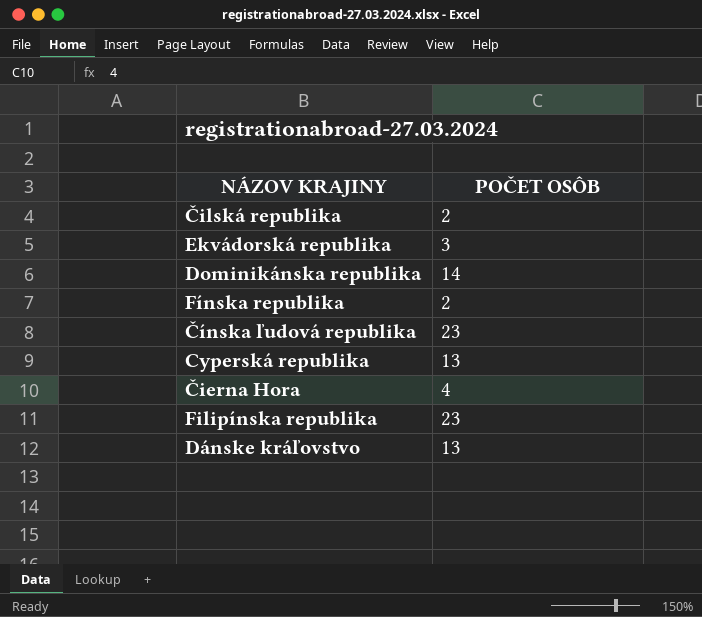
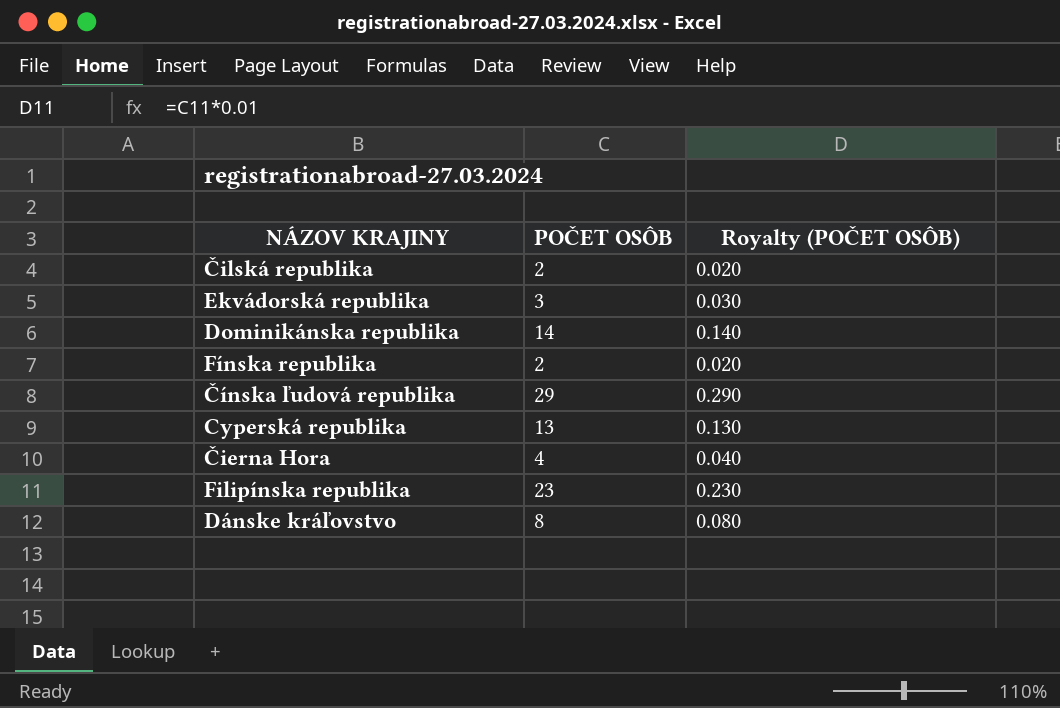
column Royalty (POČET OSÔB) | formula: none -> [POČET OSÔB] * 0.01
Čínska ľudová republika | POČET OSÔB: 23 -> 29
Dánske kráľovstvo | POČET OSÔB: 13 -> 8

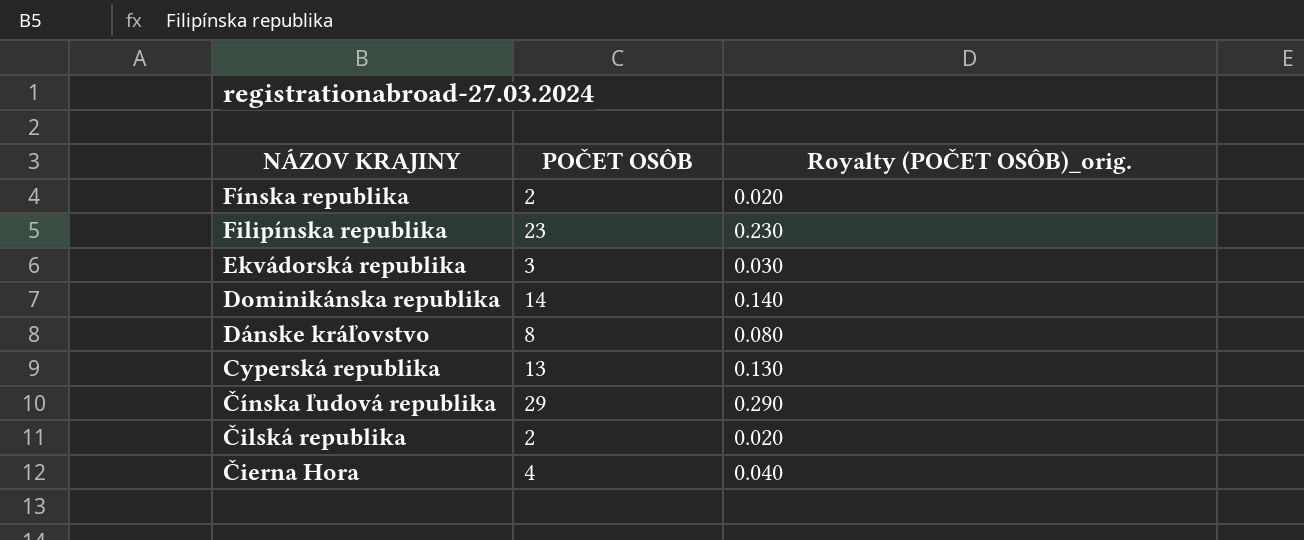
row order: none -> NÁZOV KRAJINY descending
column name: Royalty (POČET OSÔB) -> Royalty (POČET OSÔB)_orig.

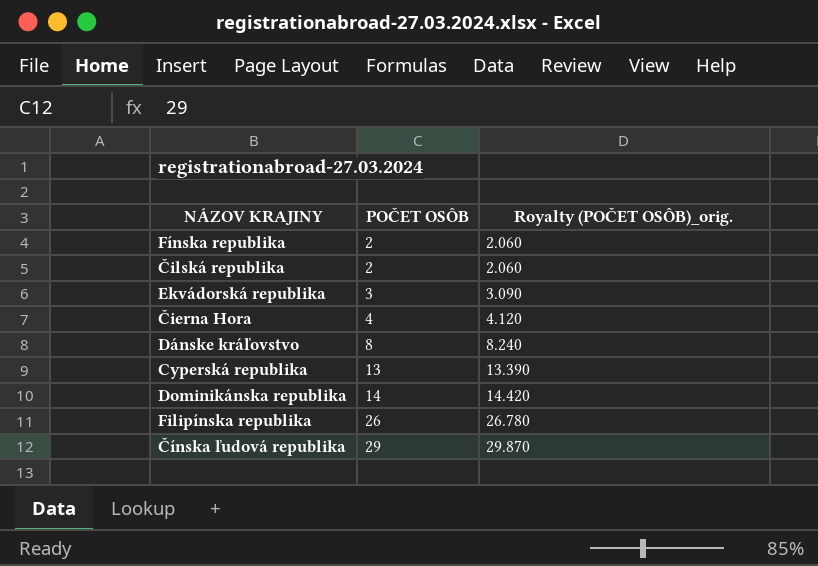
row order: NÁZOV KRAJINY descending -> POČET OSÔB ascending
column Royalty (POČET OSÔB)_orig. | formula: [POČET OSÔB] * 0.01 -> [POČET OSÔB] * 1.03
Filipínska republika | POČET OSÔB: 23 -> 26

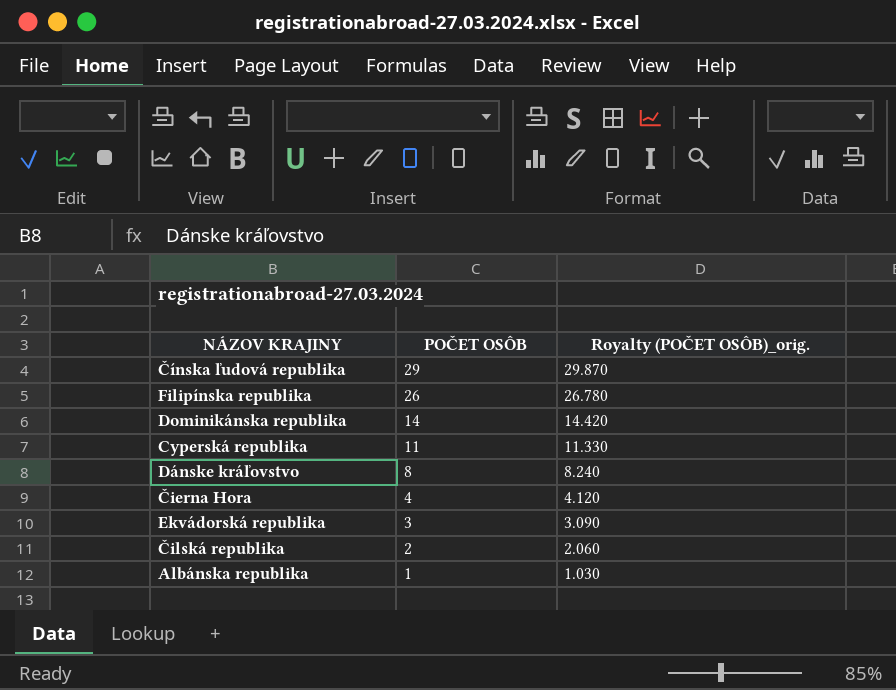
row order: POČET OSÔB ascending -> POČET OSÔB descending
row Fínska republika: 2 | 2.060 -> none
Cyperská republika | POČET OSÔB: 13 -> 11
Cyperská republika | Royalty (POČET OSÔB)_orig.: 13.390 -> 11.330
row Albánska republika: none -> 1 | 1.030

